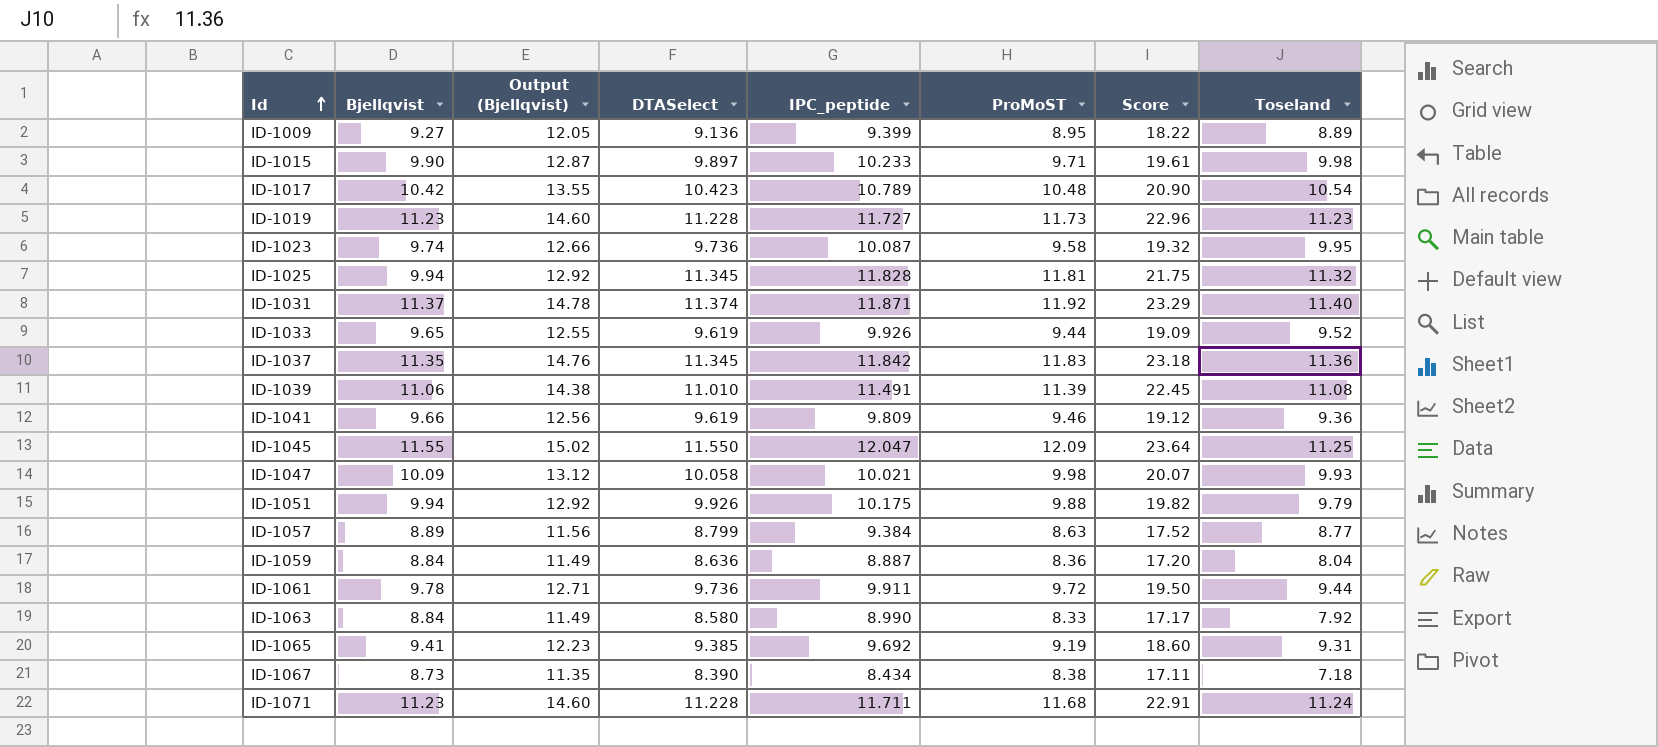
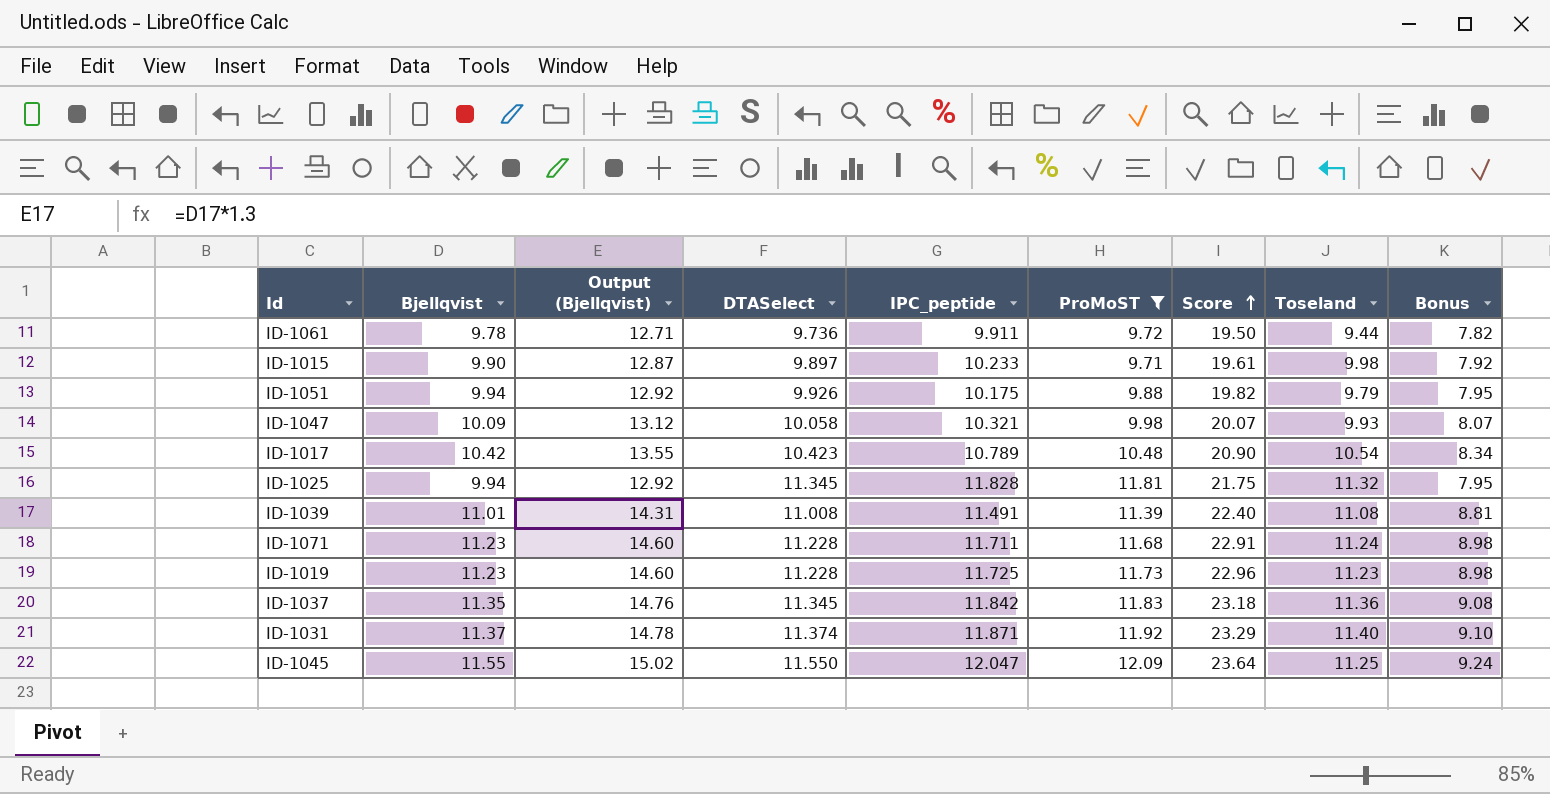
filter: none -> ProMoST >= 9.71
row order: Id ascending -> Score ascending
column Bonus | formula: none -> [Bjellqvist] * 0.8
ID-1047 | IPC_peptide: 10.021 -> 10.321
ID-1039 | Bjellqvist: 11.06 -> 11.01
ID-1039 | Output (Bjellqvist): 14.38 -> 14.31
ID-1039 | DTASelect: 11.010 -> 11.008
ID-1039 | Score: 22.45 -> 22.40
ID-1019 | IPC_peptide: 11.727 -> 11.725

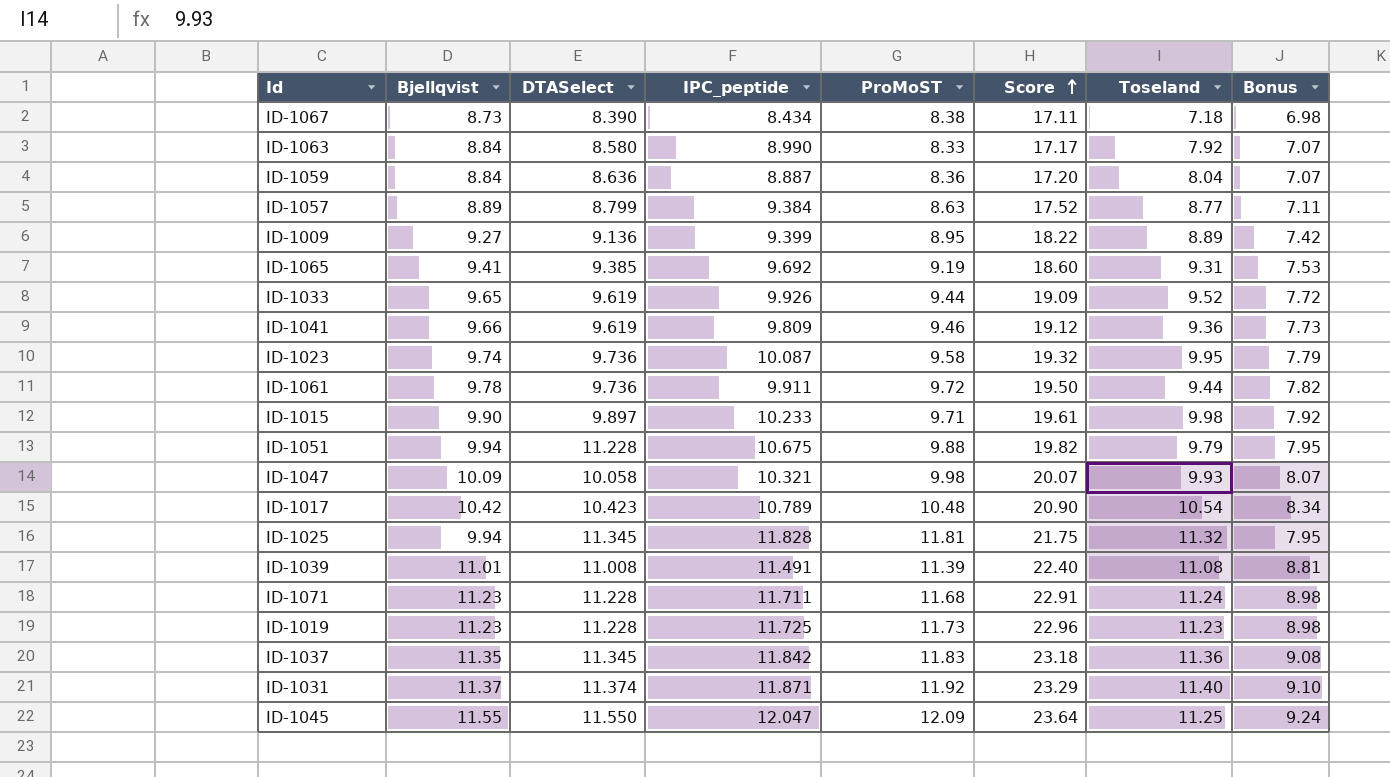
filter: ProMoST >= 9.71 -> none
column Output (Bjellqvist) | formula: [Bjellqvist] * 1.3 -> none
ID-1051 | DTASelect: 9.926 -> 11.228
ID-1051 | IPC_peptide: 10.175 -> 10.675

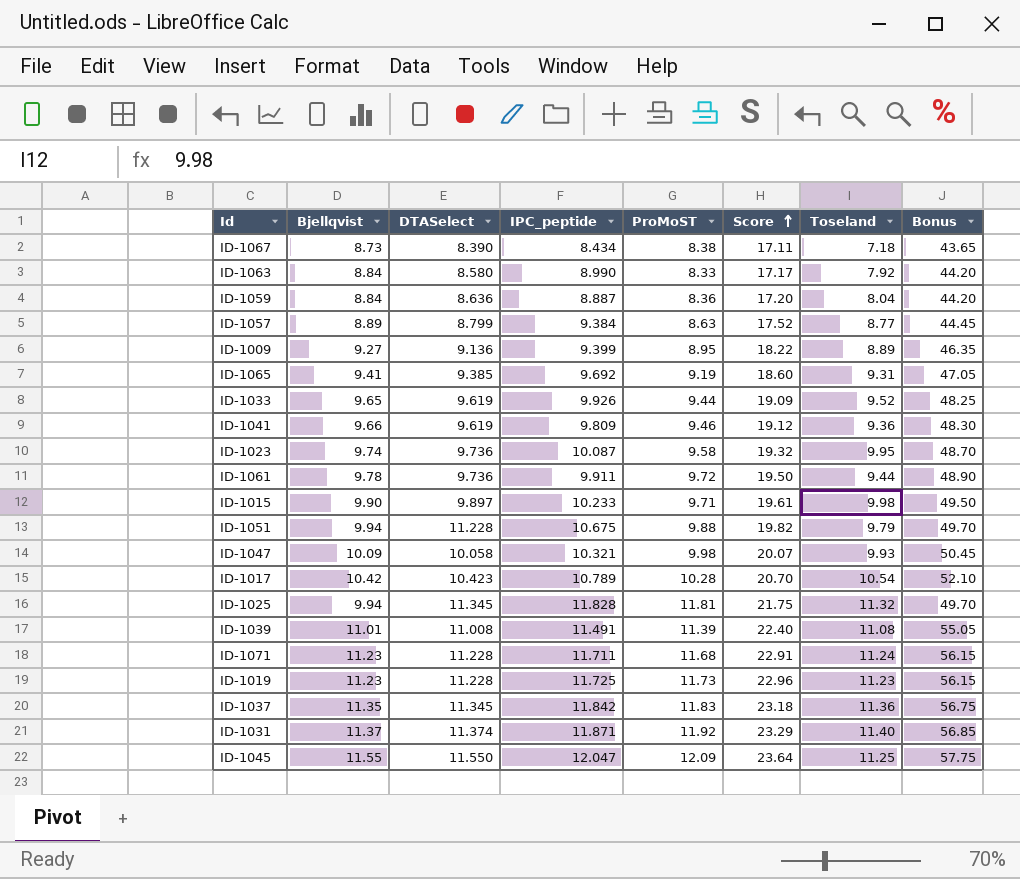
column Bonus | formula: [Bjellqvist] * 0.8 -> [Bjellqvist] * 5
ID-1017 | ProMoST: 10.48 -> 10.28
ID-1017 | Score: 20.90 -> 20.70

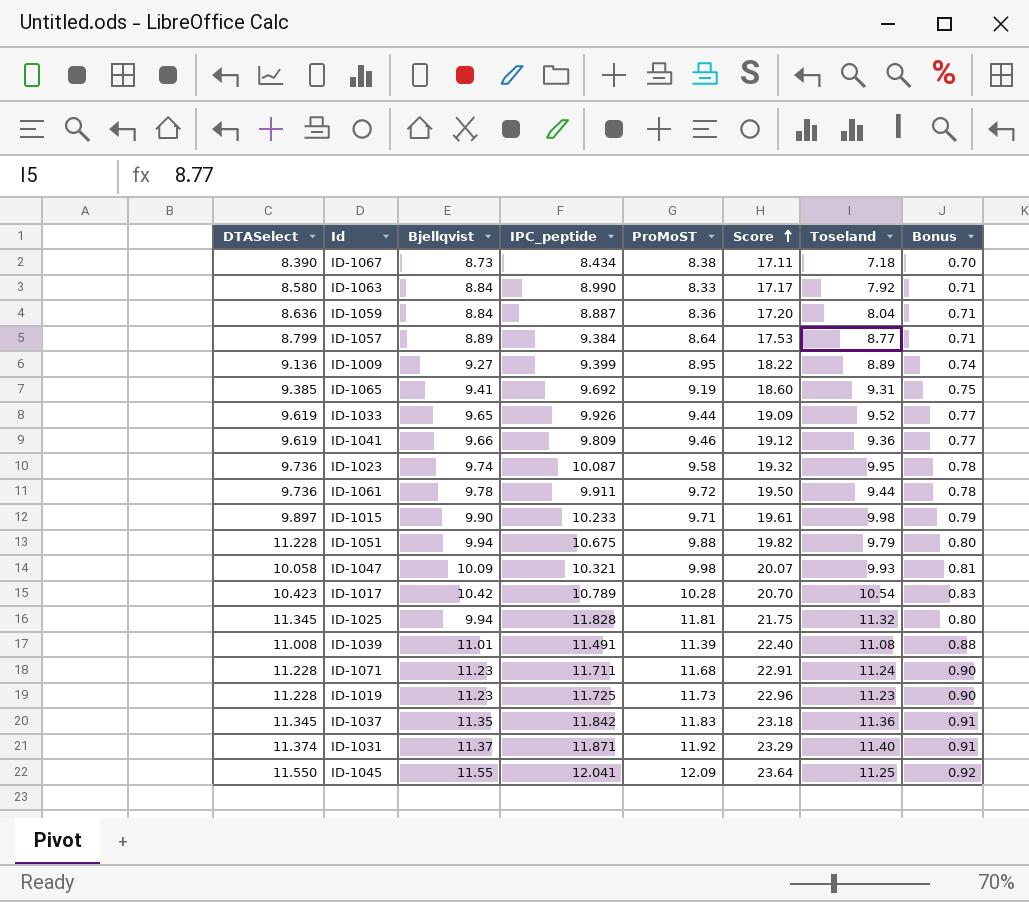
column DTASelect | position: 3 -> 1
column Bonus | formula: [Bjellqvist] * 5 -> [Bjellqvist] * 0.08
ID-1057 | ProMoST: 8.63 -> 8.64
ID-1057 | Score: 17.52 -> 17.53
ID-1045 | IPC_peptide: 12.047 -> 12.041

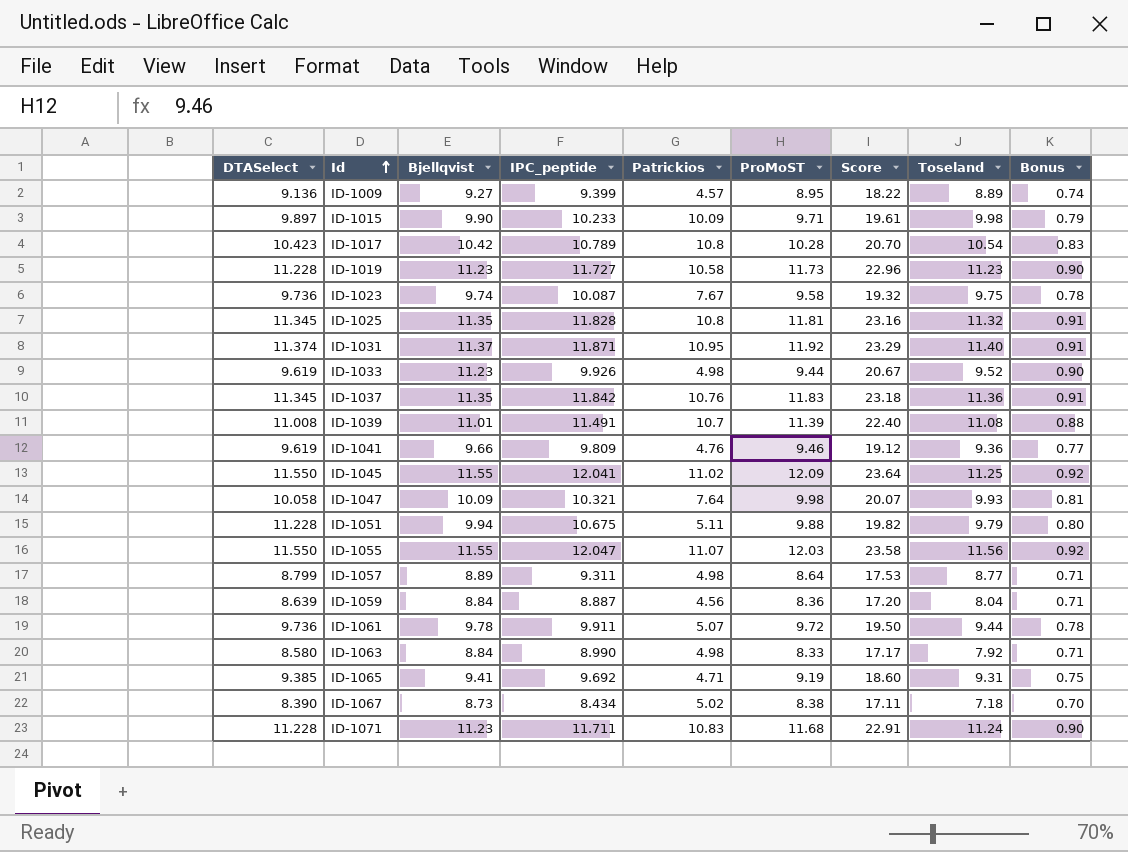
row order: Score ascending -> Id ascending
column Patrickios | position: none -> 5
ID-1019 | IPC_peptide: 11.725 -> 11.727
ID-1023 | Toseland: 9.95 -> 9.75
ID-1025 | Bjellqvist: 9.94 -> 11.35
ID-1025 | Score: 21.75 -> 23.16
ID-1025 | Bonus: 0.80 -> 0.91
ID-1033 | Bjellqvist: 9.65 -> 11.23
ID-1033 | Score: 19.09 -> 20.67
ID-1033 | Bonus: 0.77 -> 0.90
row ID-1055: none -> 11.550 | 11.55 | 12.047 | 11.07 | 12.03 | 23.58 | 11.56 | 0.92
ID-1057 | IPC_peptide: 9.384 -> 9.311
ID-1059 | DTASelect: 8.636 -> 8.639

